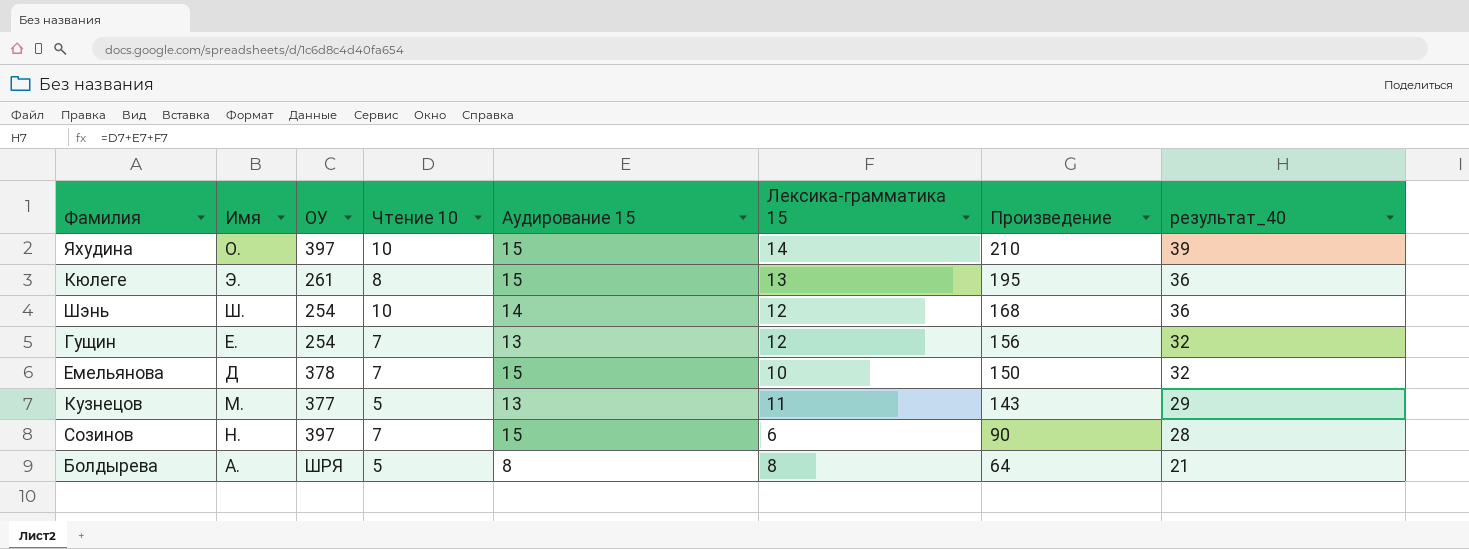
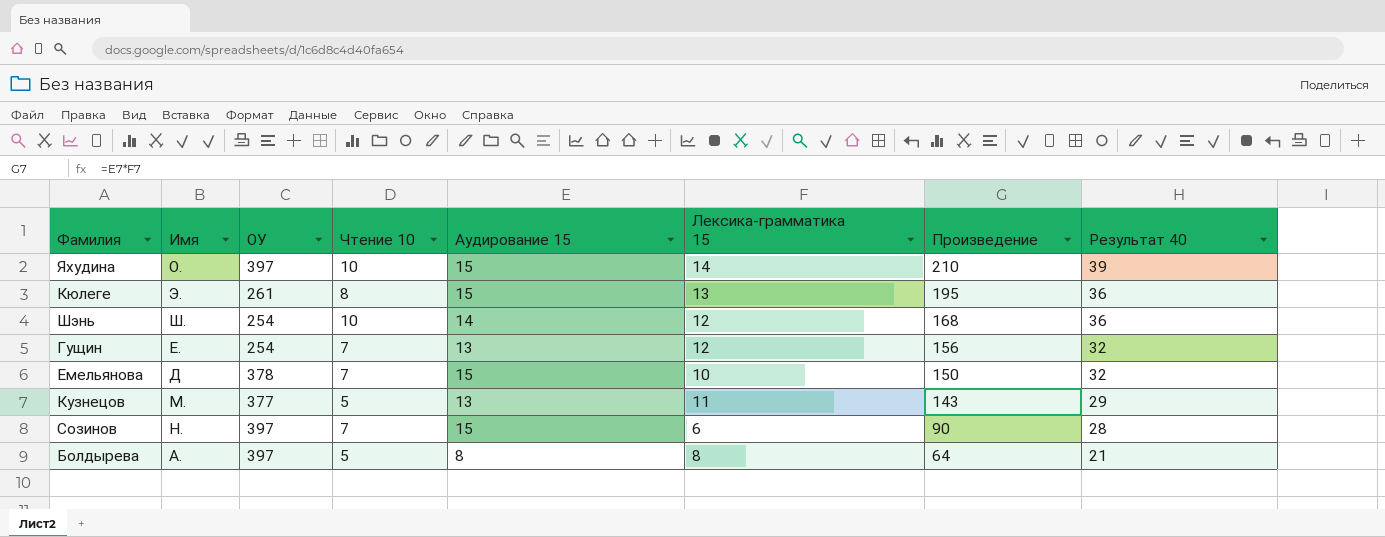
column name: результат_40 -> Результат 40
Болдырева | ОУ: ШРЯ -> 397

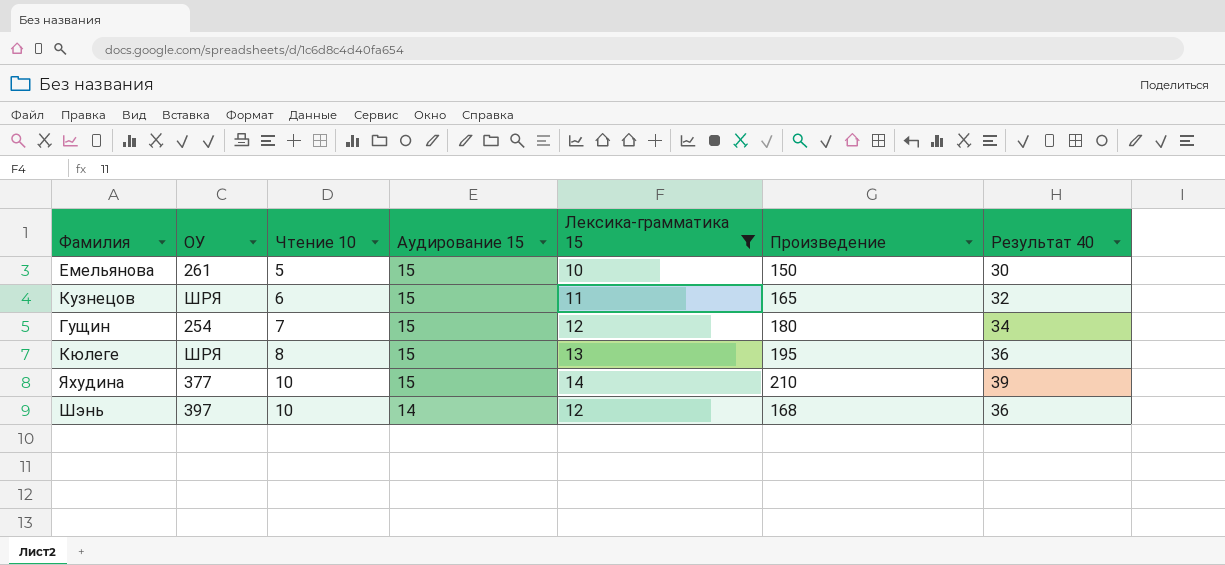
filter: none -> Лексика-грамматика 15 >= 10
row order: Произведение descending -> Чтение 10 ascending
column Имя | position: 2 -> none
Емельянова | ОУ: 378 -> 261
Емельянова | Чтение 10: 7 -> 5
Емельянова | Результат 40: 32 -> 30
Кузнецов | ОУ: 377 -> ШРЯ
Кузнецов | Чтение 10: 5 -> 6
Кузнецов | Аудирование 15: 13 -> 15
Кузнецов | Произведение: 143 -> 165
Кузнецов | Результат 40: 29 -> 32
Гущин | Аудирование 15: 13 -> 15
Гущин | Произведение: 156 -> 180
Гущин | Результат 40: 32 -> 34
Кюлеге | ОУ: 261 -> ШРЯ
Яхудина | ОУ: 397 -> 377
Шэнь | ОУ: 254 -> 397

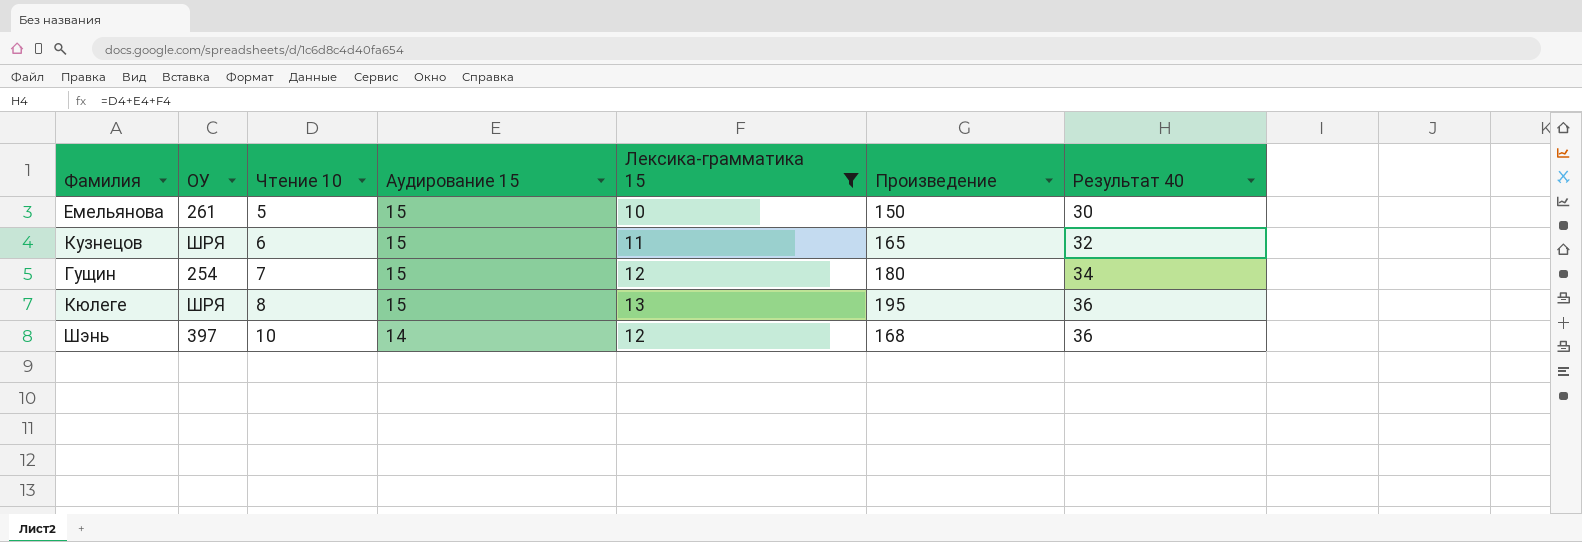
row Яхудина: 377 | 10 | 15 | 14 | 210 | 39 -> none

